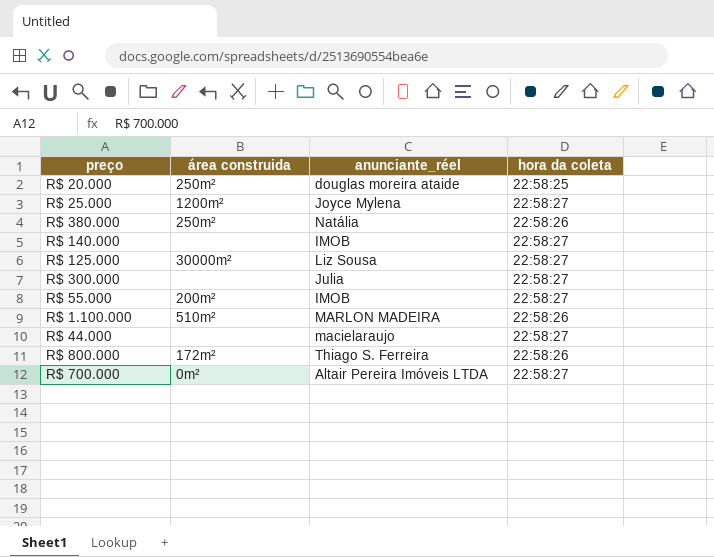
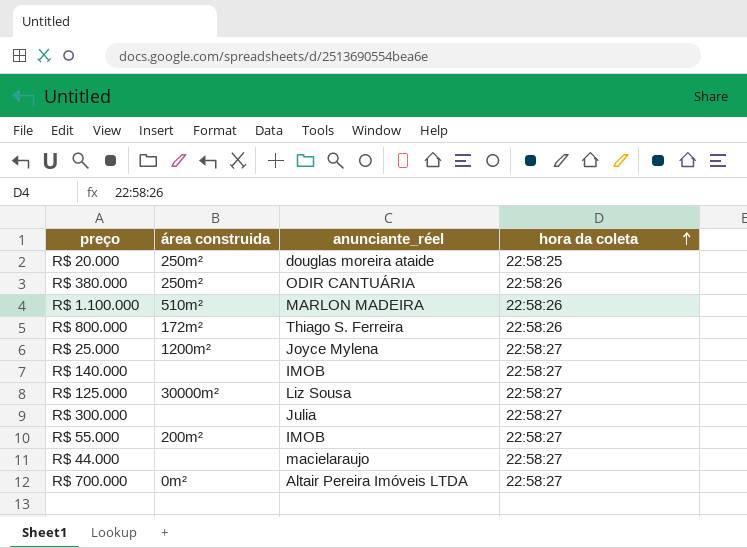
row order: none -> hora da coleta ascending
R$ 380.000 | anunciante_réel: Natália -> ODIR CANTUÁRIA

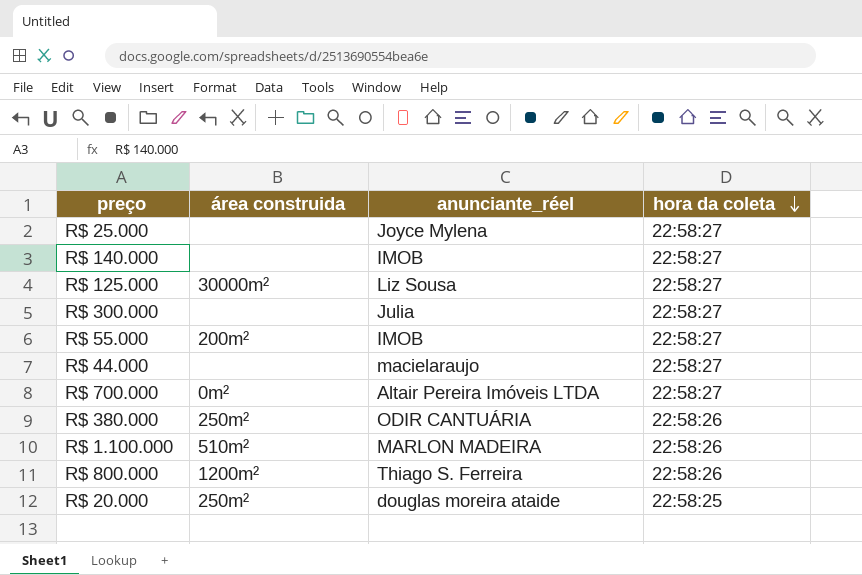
row order: hora da coleta ascending -> hora da coleta descending
R$ 25.000 | área construida: 1200m² -> none
R$ 800.000 | área construida: 172m² -> 1200m²

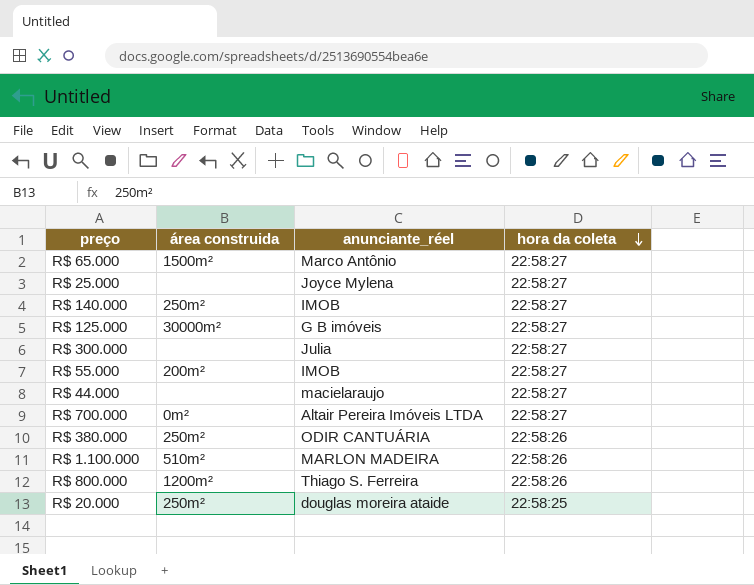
row R$ 65.000: none -> 1500m² | Marco Antônio | 22:58:27
R$ 140.000 | área construida: none -> 250m²
R$ 125.000 | anunciante_réel: Liz Sousa -> G B imóveis

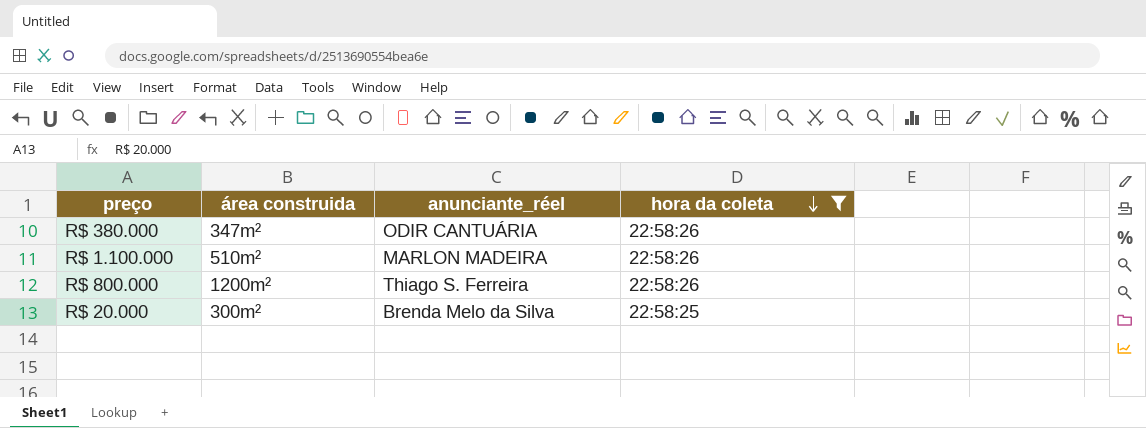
filter: none -> hora da coleta != 22:58:27
R$ 380.000 | área construida: 250m² -> 347m²
R$ 20.000 | área construida: 250m² -> 300m²
R$ 20.000 | anunciante_réel: douglas moreira ataide -> Brenda Melo da Silva

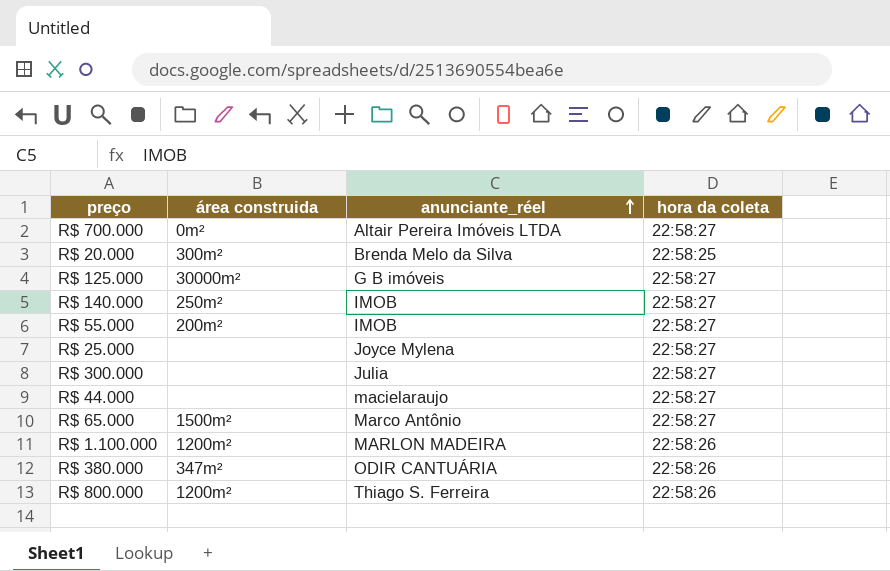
filter: hora da coleta != 22:58:27 -> none
row order: hora da coleta descending -> anunciante_réel ascending
R$ 1.100.000 | área construida: 510m² -> 1200m²

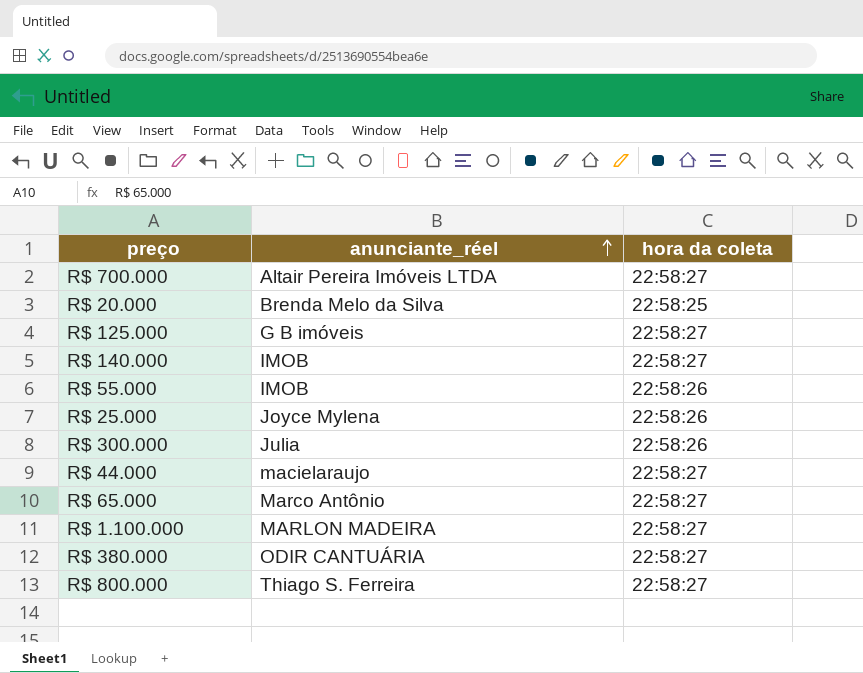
column área construida | position: 2 -> none
R$ 55.000 | hora da coleta: 22:58:27 -> 22:58:26
R$ 25.000 | hora da coleta: 22:58:27 -> 22:58:26
R$ 300.000 | hora da coleta: 22:58:27 -> 22:58:26
R$ 1.100.000 | hora da coleta: 22:58:26 -> 22:58:27
R$ 380.000 | hora da coleta: 22:58:26 -> 22:58:27
R$ 800.000 | hora da coleta: 22:58:26 -> 22:58:27

